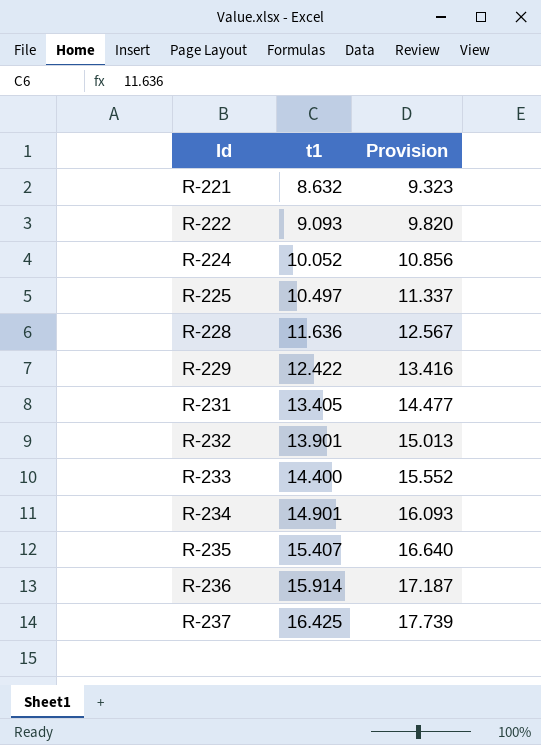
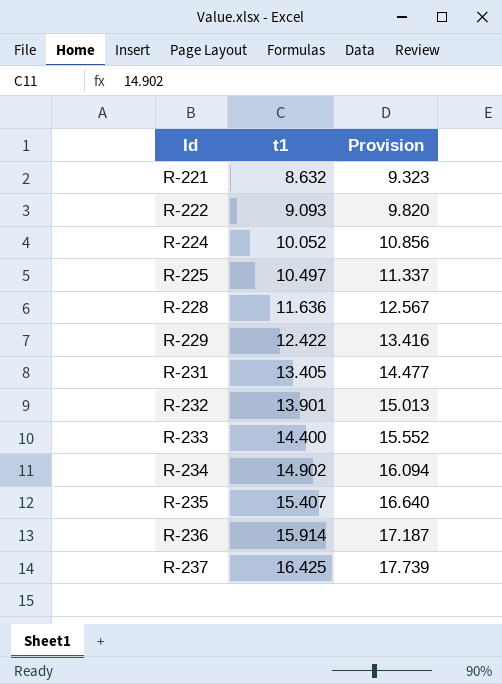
R-234 | t1: 14.901 -> 14.902
R-234 | Provision: 16.093 -> 16.094

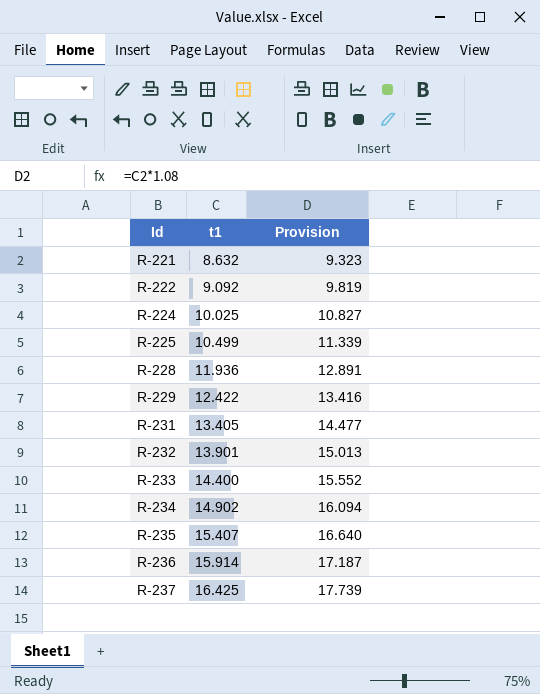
R-222 | t1: 9.093 -> 9.092
R-222 | Provision: 9.820 -> 9.819
R-224 | t1: 10.052 -> 10.025
R-224 | Provision: 10.856 -> 10.827
R-225 | t1: 10.497 -> 10.499
R-225 | Provision: 11.337 -> 11.339
R-228 | t1: 11.636 -> 11.936
R-228 | Provision: 12.567 -> 12.891

